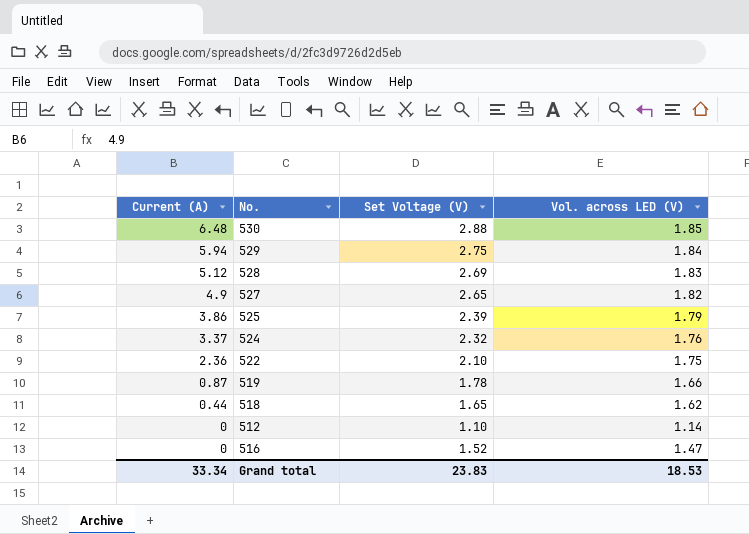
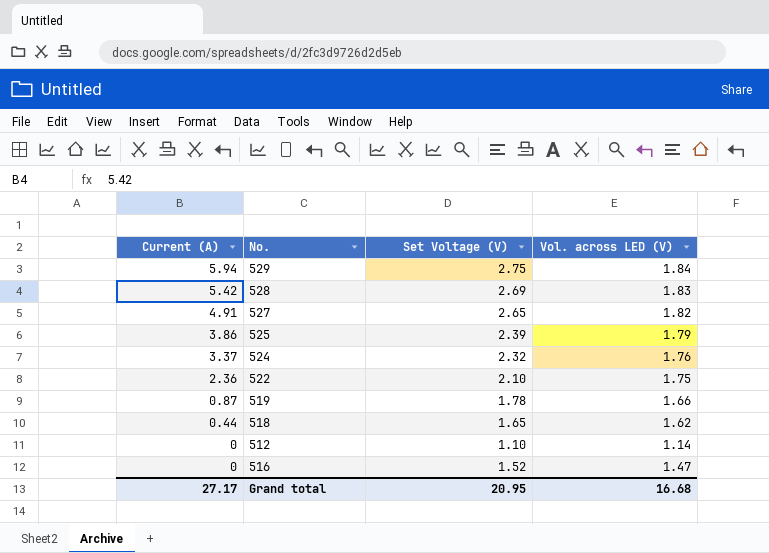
row 530: 6.48 | 2.88 | 1.85 -> none
528 | Current (A): 5.12 -> 5.42
527 | Current (A): 4.9 -> 4.91
Grand total | Current (A): 33.34 -> 27.17
Grand total | Set Voltage (V): 23.83 -> 20.95
Grand total | Vol. across LED (V): 18.53 -> 16.68

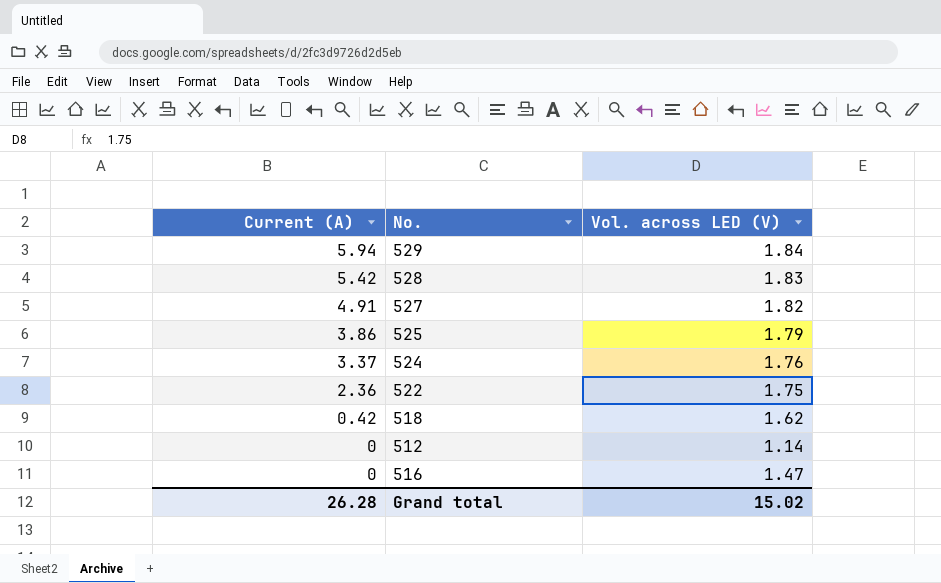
column Set Voltage (V) | position: 3 -> none
row 519: 0.87 | 1.78 | 1.66 -> none
518 | Current (A): 0.44 -> 0.42
Grand total | Current (A): 27.17 -> 26.28
Grand total | Vol. across LED (V): 16.68 -> 15.02

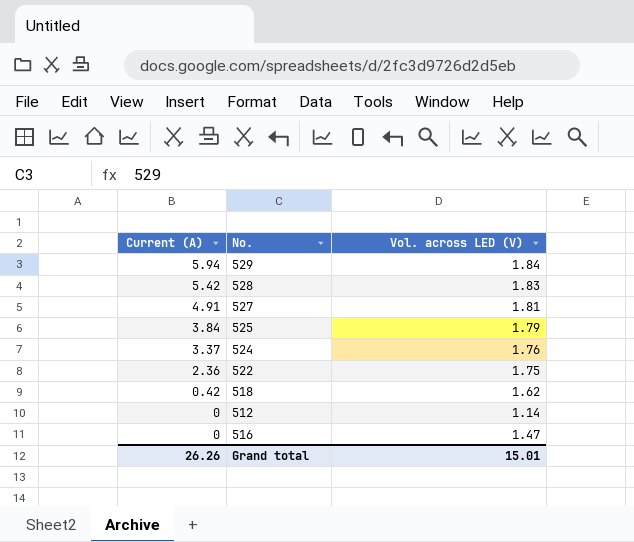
527 | Vol. across LED (V): 1.82 -> 1.81
525 | Current (A): 3.86 -> 3.84
Grand total | Current (A): 26.28 -> 26.26
Grand total | Vol. across LED (V): 15.02 -> 15.01

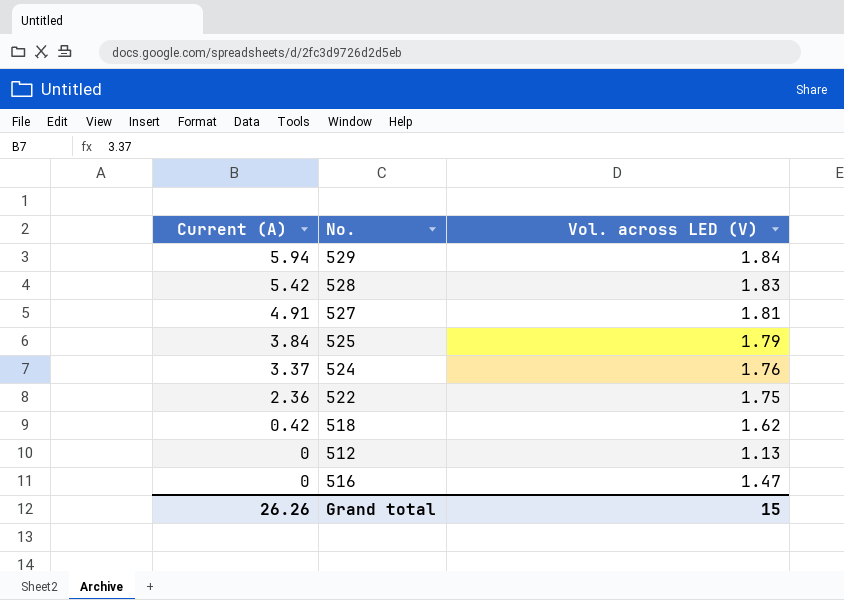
512 | Vol. across LED (V): 1.14 -> 1.13
Grand total | Vol. across LED (V): 15.01 -> 15

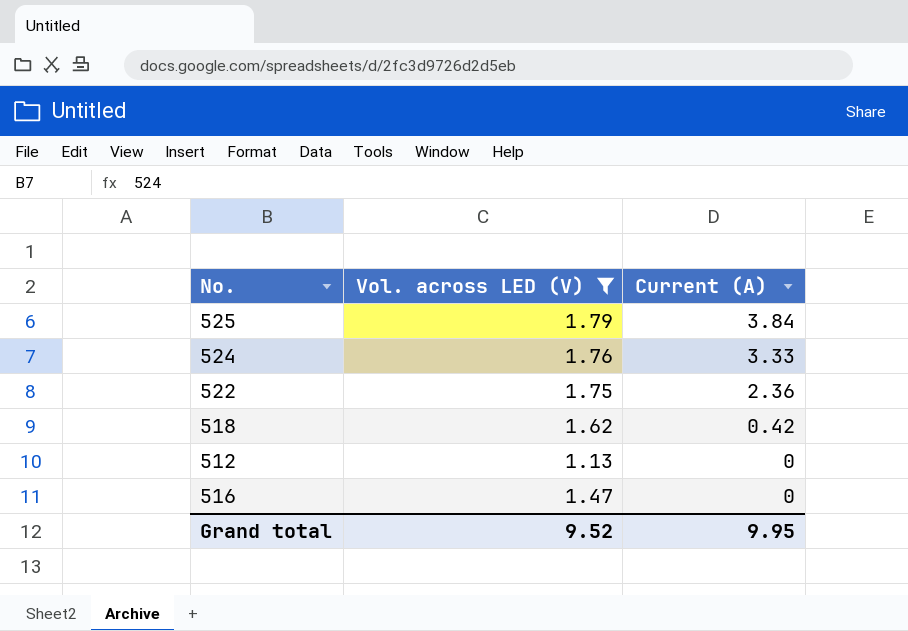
filter: none -> Vol. across LED (V) <= 1.79
column Current (A) | position: 1 -> 3
524 | Current (A): 3.37 -> 3.33
Grand total | Vol. across LED (V): 15 -> 9.52
Grand total | Current (A): 26.26 -> 9.95

